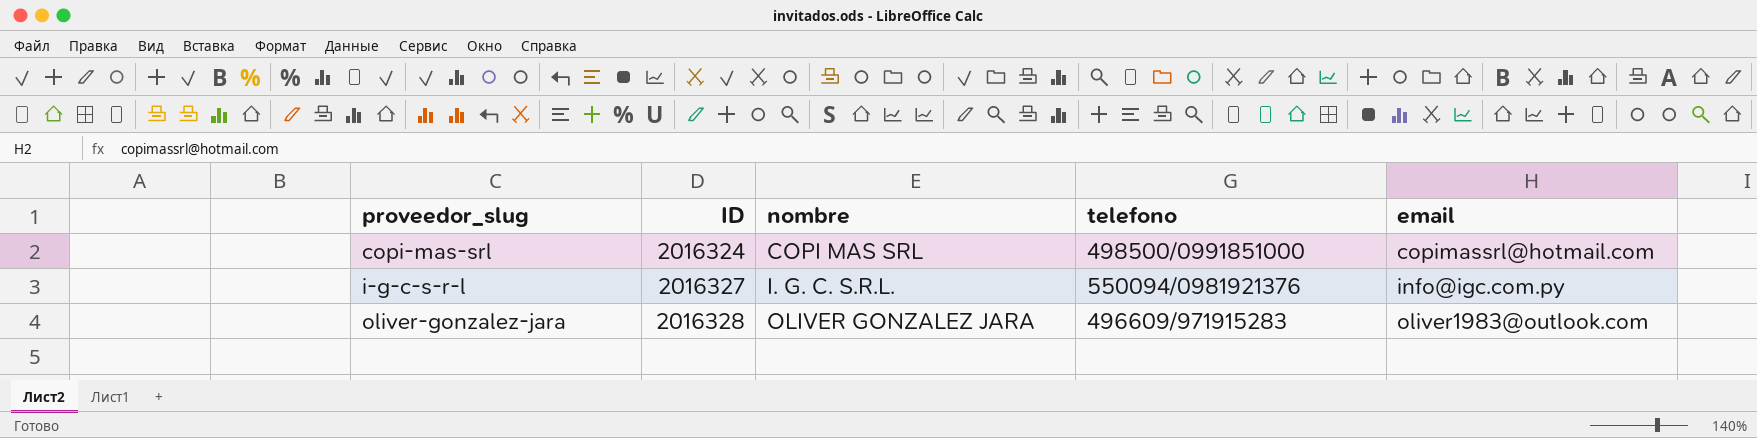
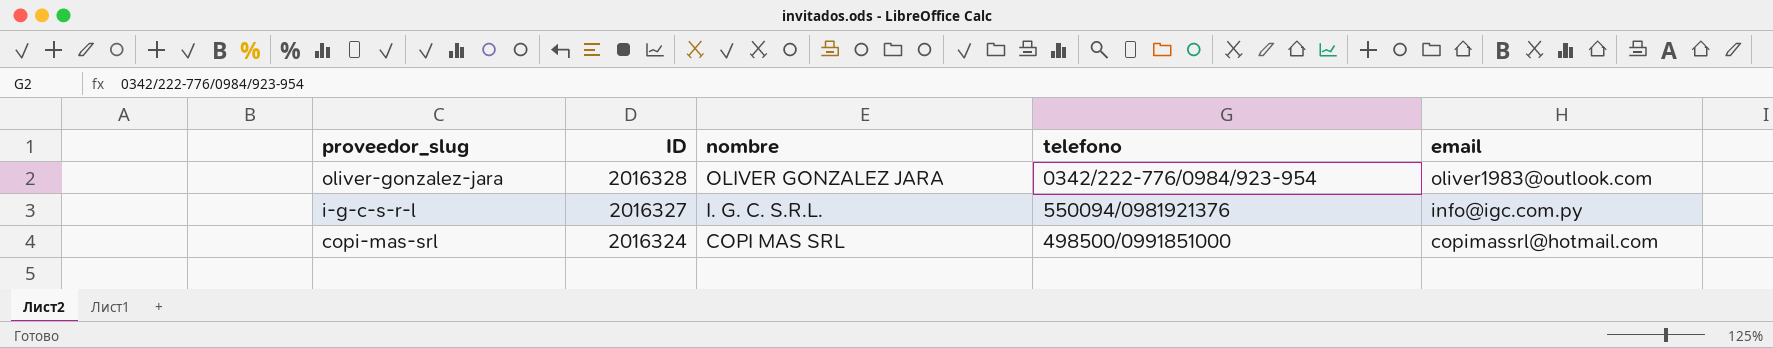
row order: proveedor_slug ascending -> proveedor_slug descending
oliver-gonzalez-jara | telefono: 496609/971915283 -> 0342/222-776/0984/923-954

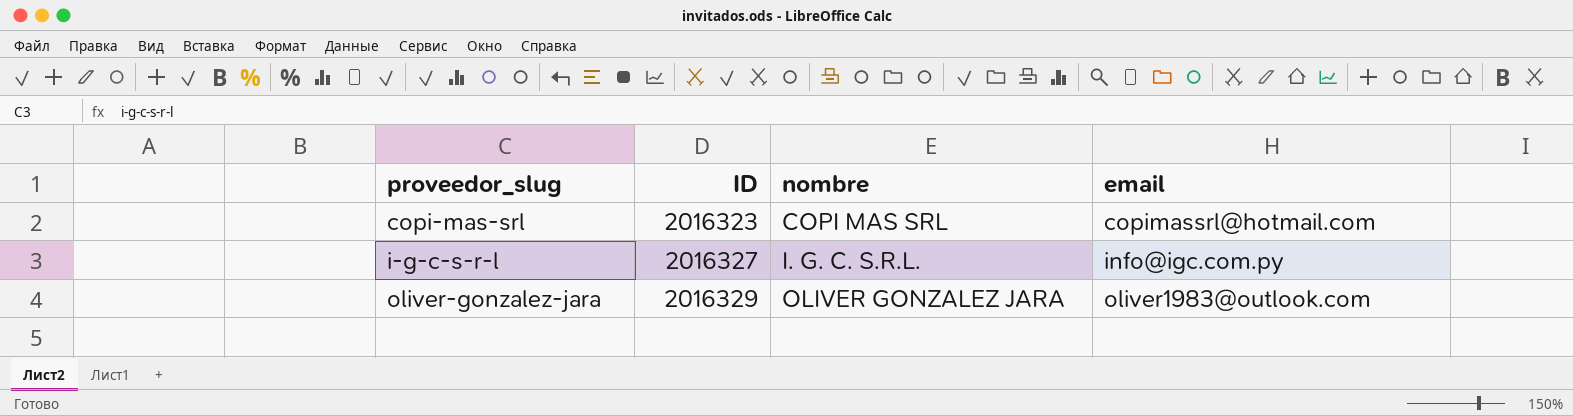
row order: proveedor_slug descending -> proveedor_slug ascending
column telefono | position: 4 -> none
copi-mas-srl | ID: 2016324 -> 2016323
oliver-gonzalez-jara | ID: 2016328 -> 2016329

